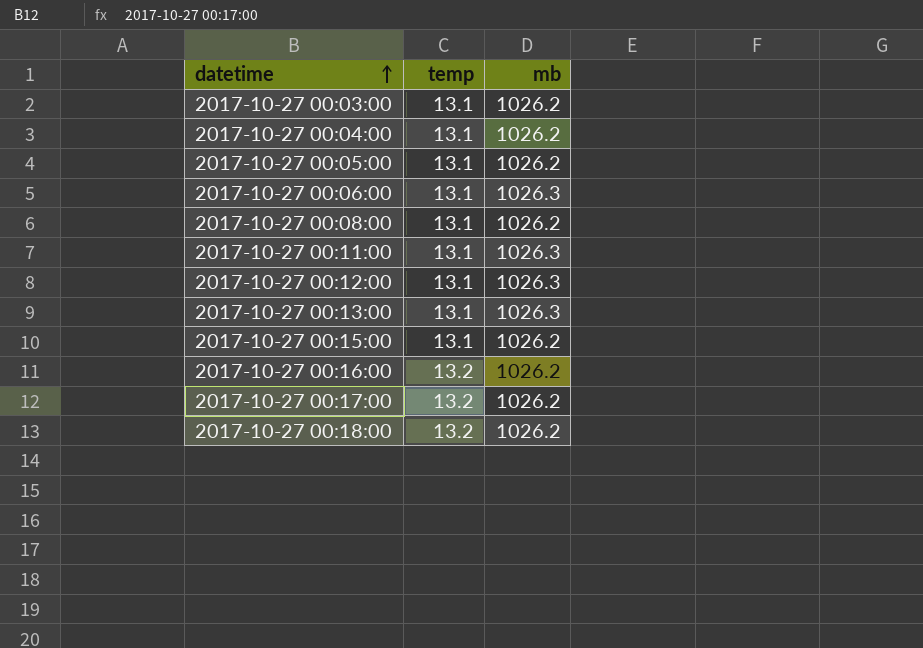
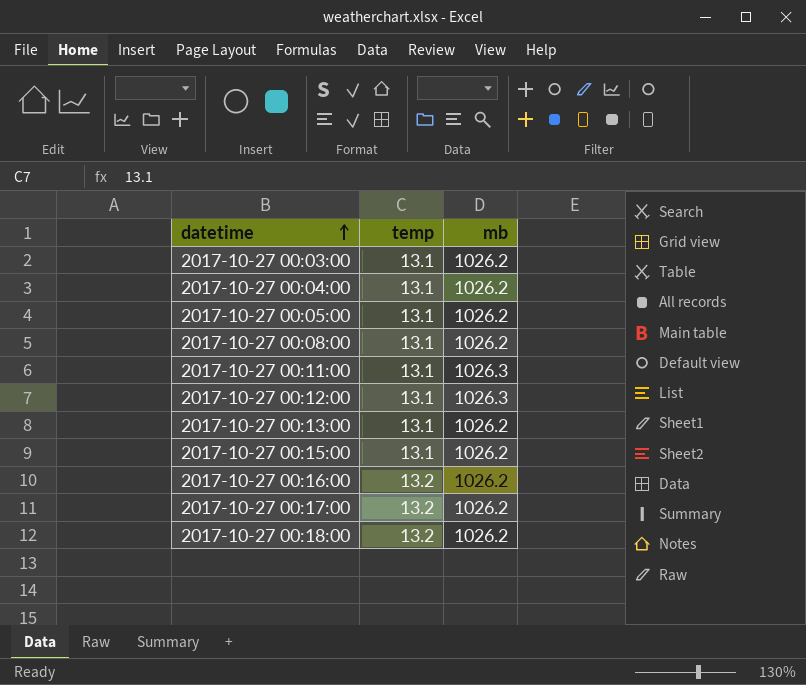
row 2017-10-27 00:06:00: 13.1 | 1026.3 -> none
2017-10-27 00:13:00 | mb: 1026.3 -> 1026.2

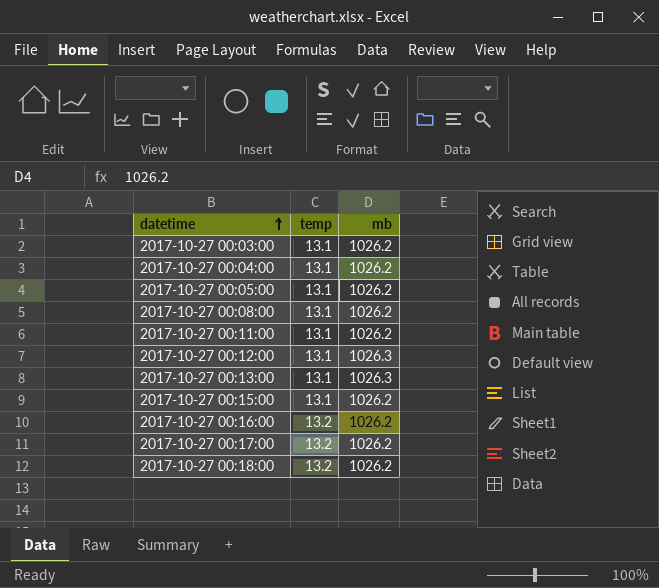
2017-10-27 00:11:00 | mb: 1026.3 -> 1026.2
2017-10-27 00:13:00 | mb: 1026.2 -> 1026.3

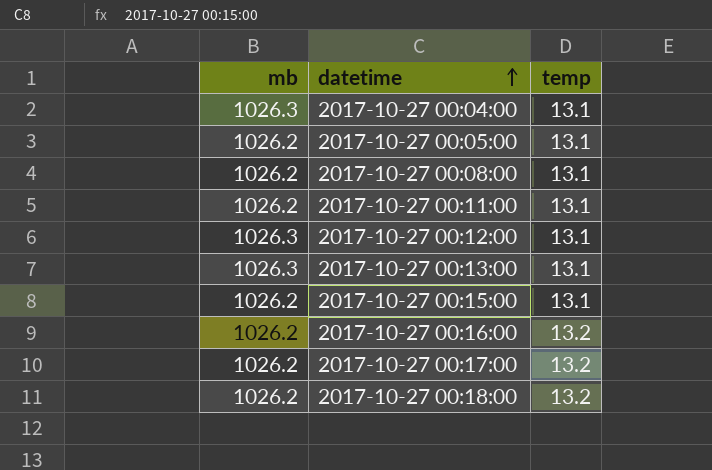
column mb | position: 3 -> 1
row 2017-10-27 00:03:00: 13.1 | 1026.2 -> none
2017-10-27 00:04:00 | mb: 1026.2 -> 1026.3

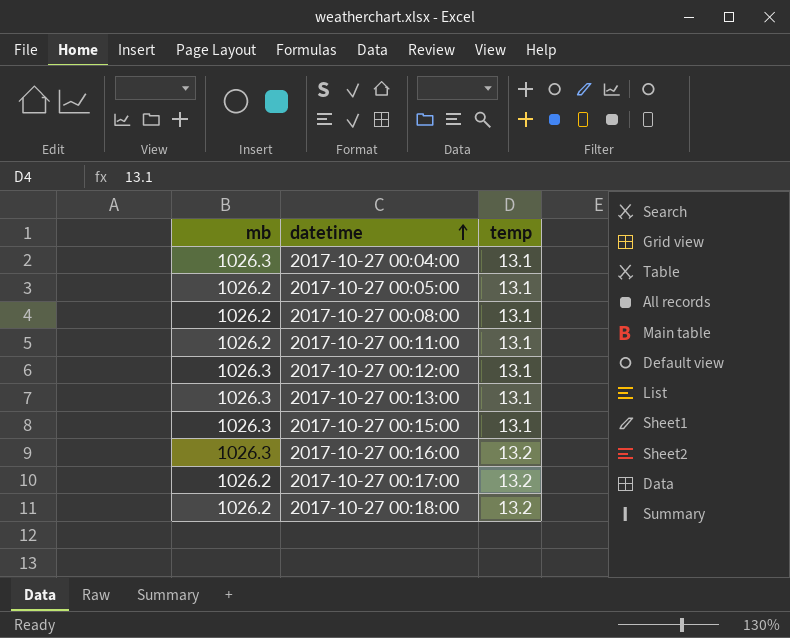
2017-10-27 00:15:00 | mb: 1026.2 -> 1026.3
2017-10-27 00:16:00 | mb: 1026.2 -> 1026.3

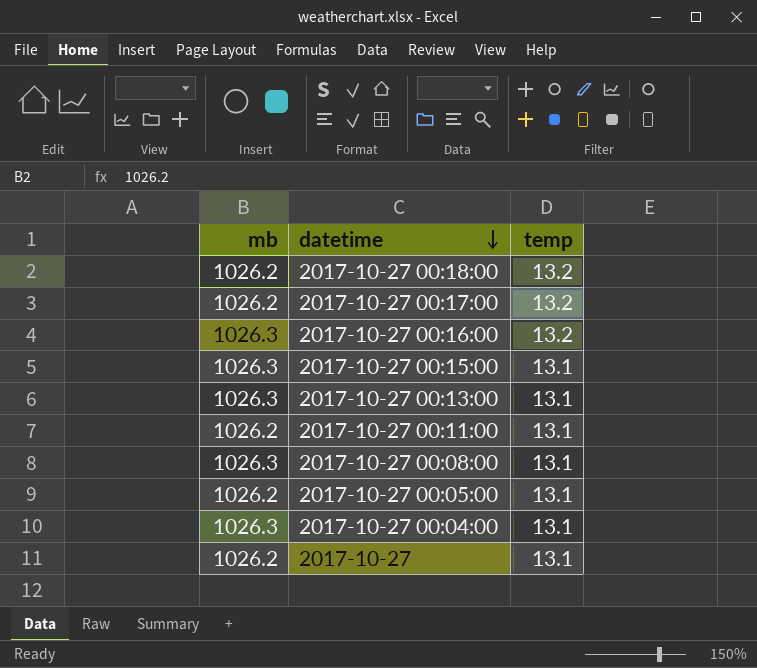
row order: datetime ascending -> datetime descending
row 2017-10-27 00:12:00: 1026.3 | 13.1 -> none
2017-10-27 00:08:00 | mb: 1026.2 -> 1026.3
row 2017-10-27: none -> 1026.2 | 13.1

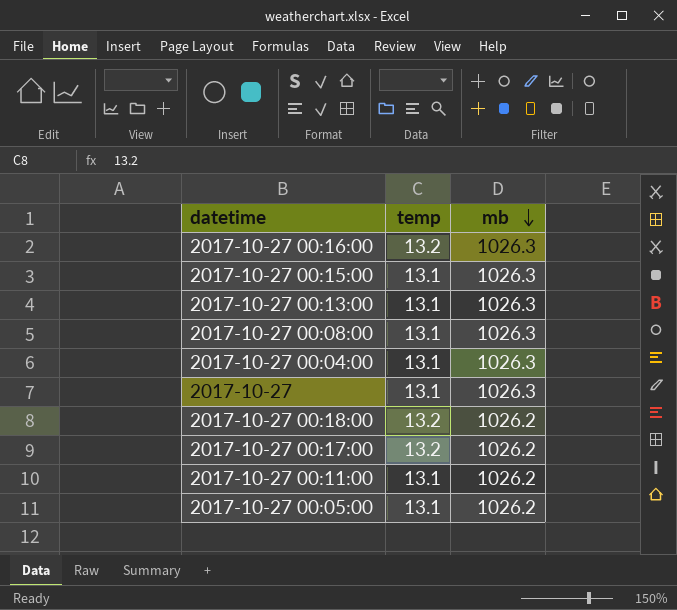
row order: datetime descending -> mb descending
column mb | position: 1 -> 3
2017-10-27 | mb: 1026.2 -> 1026.3

